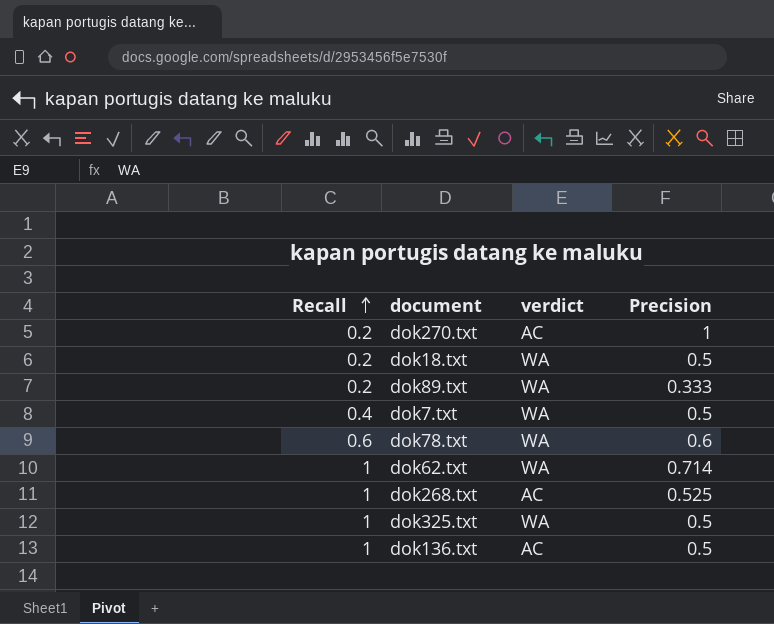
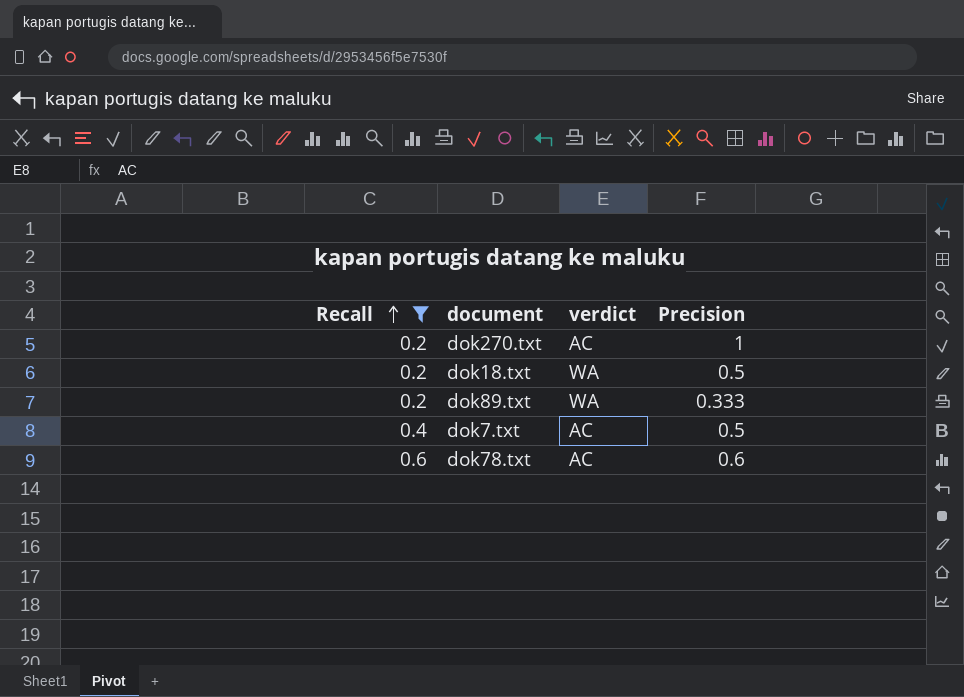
filter: none -> Recall != 1
dok7.txt | verdict: WA -> AC
dok78.txt | verdict: WA -> AC

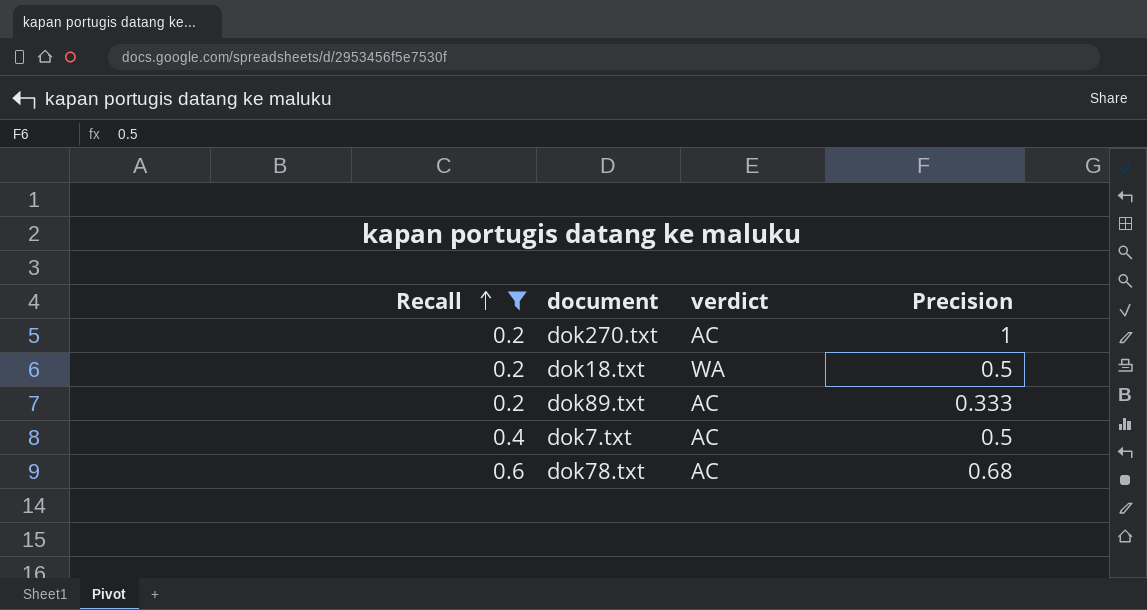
dok89.txt | verdict: WA -> AC
dok78.txt | Precision: 0.6 -> 0.68

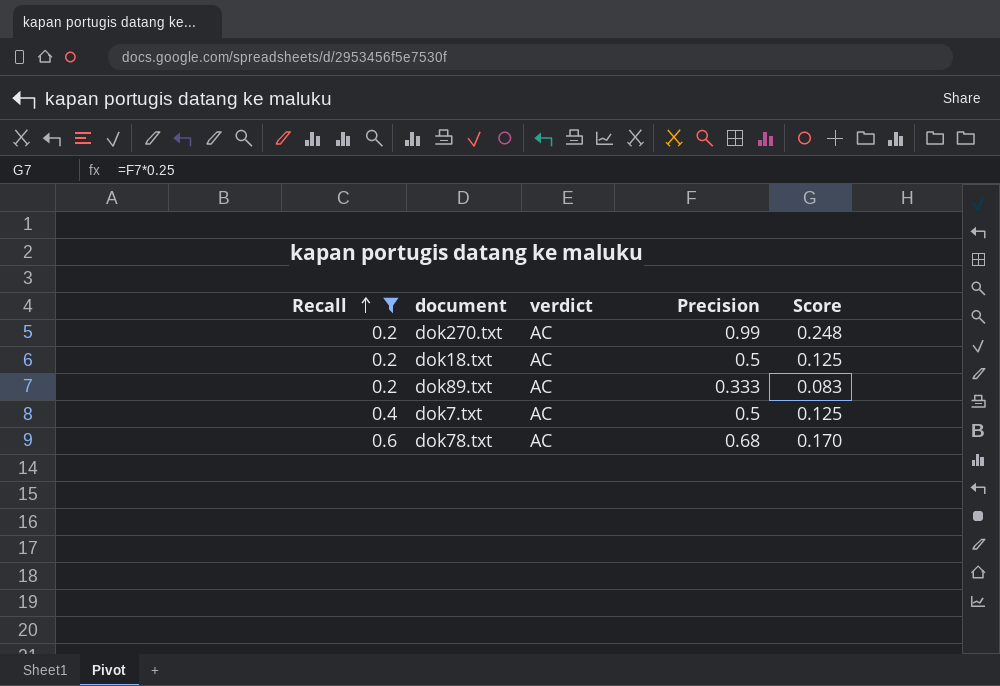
column Score | formula: none -> [Precision] * 0.25
dok270.txt | Precision: 1 -> 0.99
dok18.txt | verdict: WA -> AC

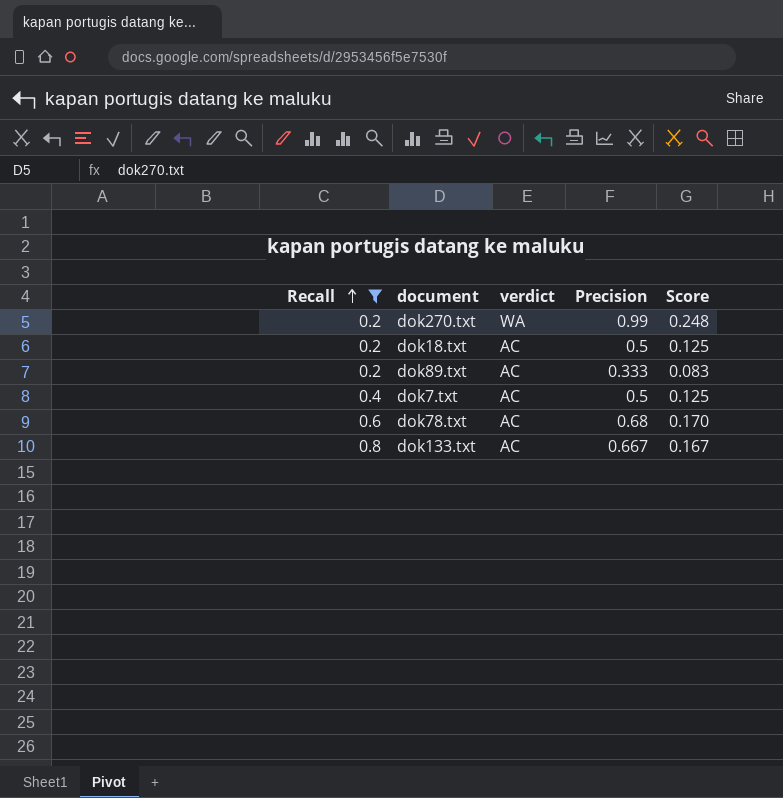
dok270.txt | verdict: AC -> WA
row dok133.txt: none -> 0.8 | AC | 0.667 | 0.167

